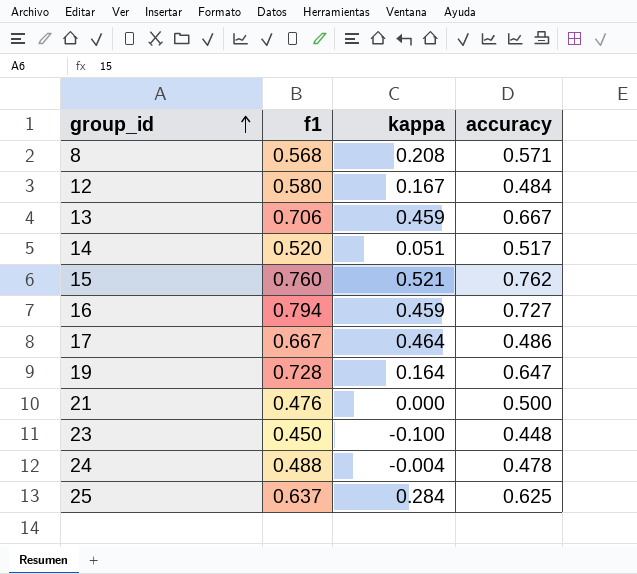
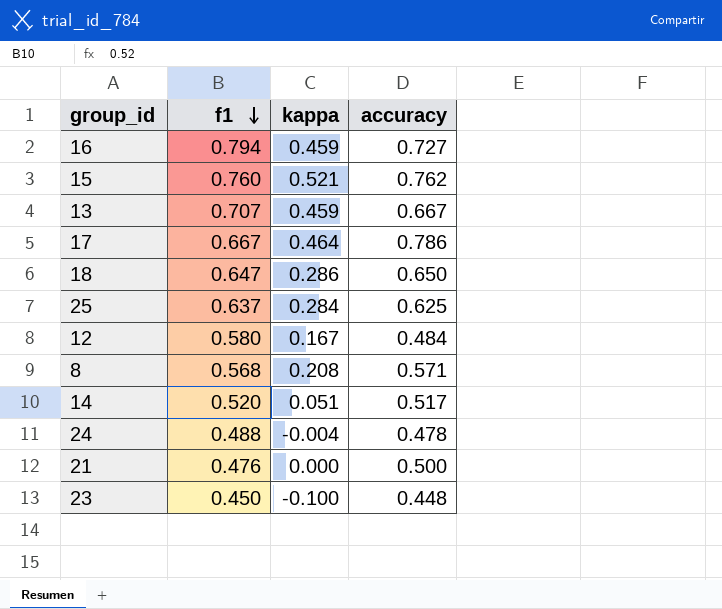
row order: group_id ascending -> f1 descending
row 19: 0.728 | 0.164 | 0.647 -> none
13 | f1: 0.706 -> 0.707
17 | accuracy: 0.486 -> 0.786
row 18: none -> 0.647 | 0.286 | 0.650

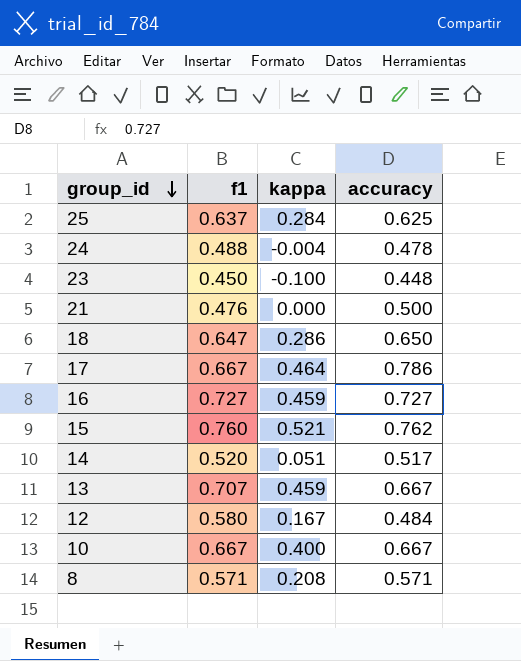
row order: f1 descending -> group_id descending
16 | f1: 0.794 -> 0.727
row 10: none -> 0.667 | 0.400 | 0.667
8 | f1: 0.568 -> 0.571

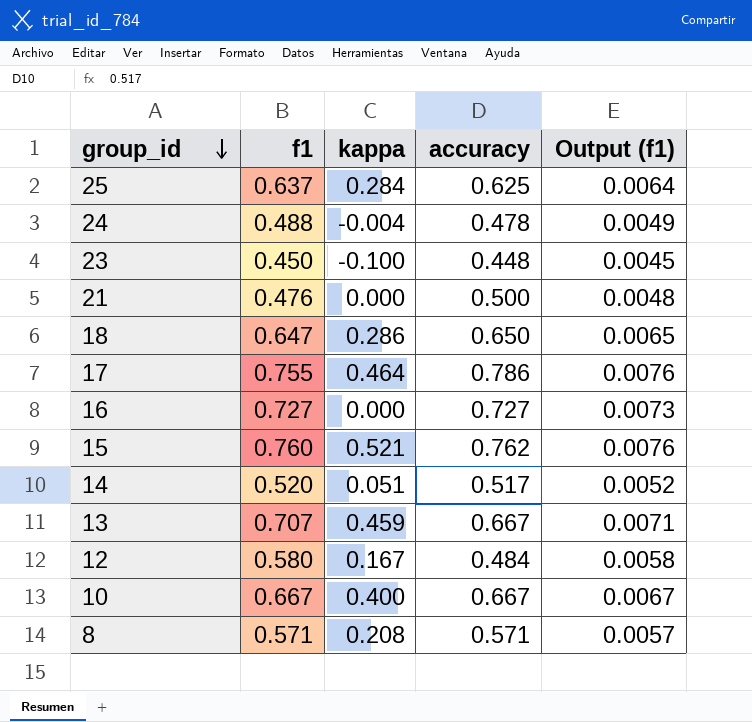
column Output (f1) | formula: none -> [f1] * 0.01
17 | f1: 0.667 -> 0.755
16 | kappa: 0.459 -> 0.000

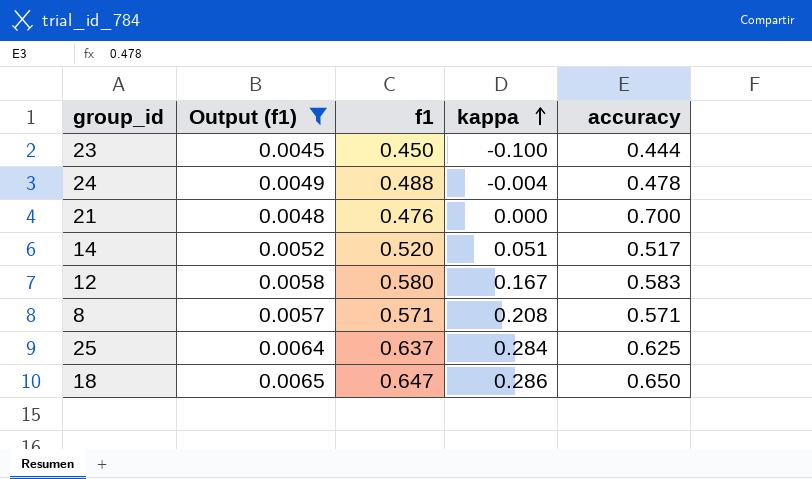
filter: none -> Output (f1) <= 0.0065
row order: group_id descending -> kappa ascending
column Output (f1) | position: 5 -> 2
23 | accuracy: 0.448 -> 0.444
21 | accuracy: 0.500 -> 0.700
12 | accuracy: 0.484 -> 0.583

